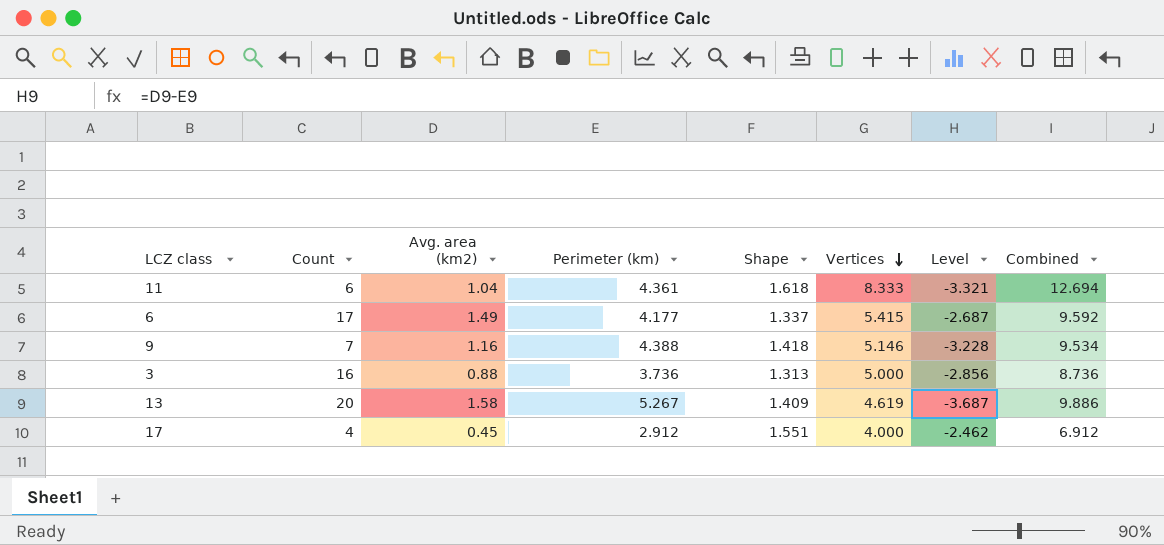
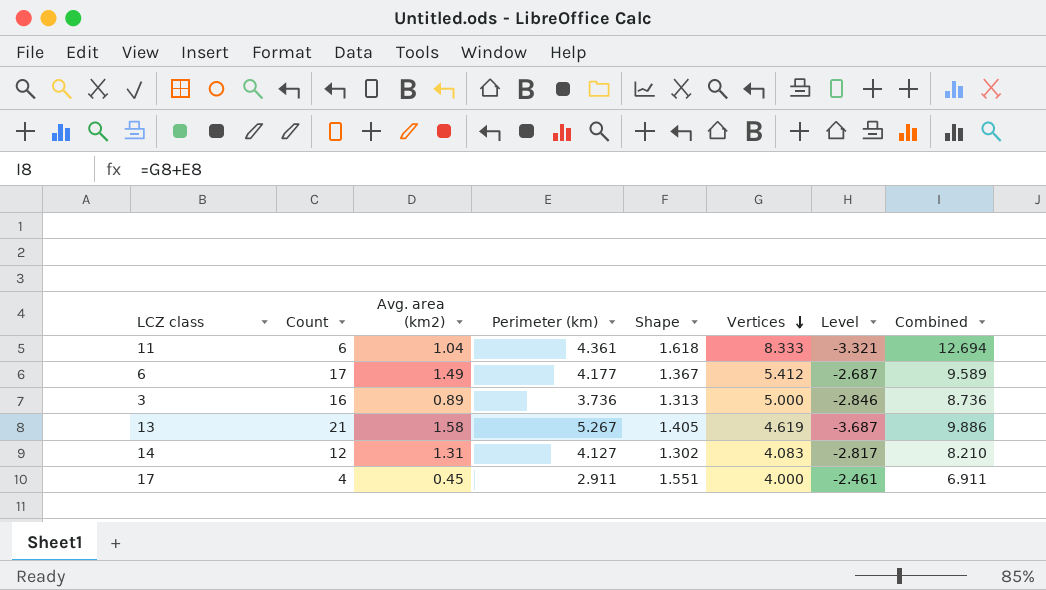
row 9: 7 | 1.16 | 4.388 | 1.418 | 5.146 | -3.228 | 9.534 -> none
6 | Shape: 1.337 -> 1.367
6 | Vertices: 5.415 -> 5.412
6 | Combined: 9.592 -> 9.589
3 | Avg. area (km2): 0.88 -> 0.89
3 | Level: -2.856 -> -2.846
13 | Count: 20 -> 21
13 | Shape: 1.409 -> 1.405
row 14: none -> 12 | 1.31 | 4.127 | 1.302 | 4.083 | -2.817 | 8.210
17 | Perimeter (km): 2.912 -> 2.911
17 | Level: -2.462 -> -2.461
17 | Combined: 6.912 -> 6.911

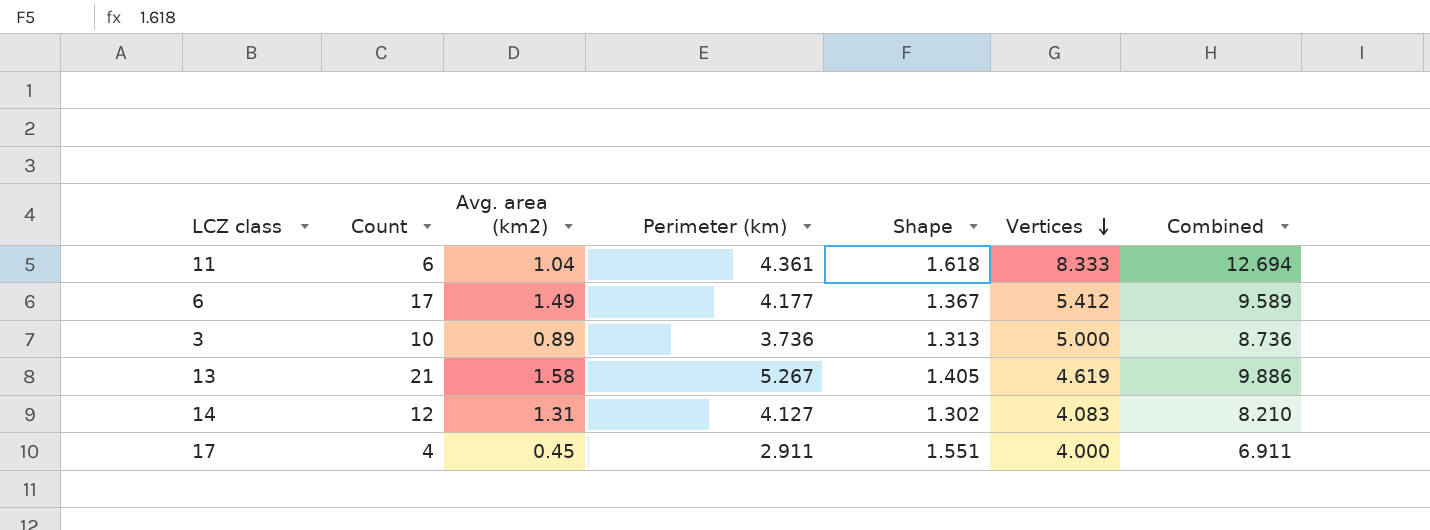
column Level | formula: [Avg. area (km2)] - [Perimeter (km)] -> none
3 | Count: 16 -> 10

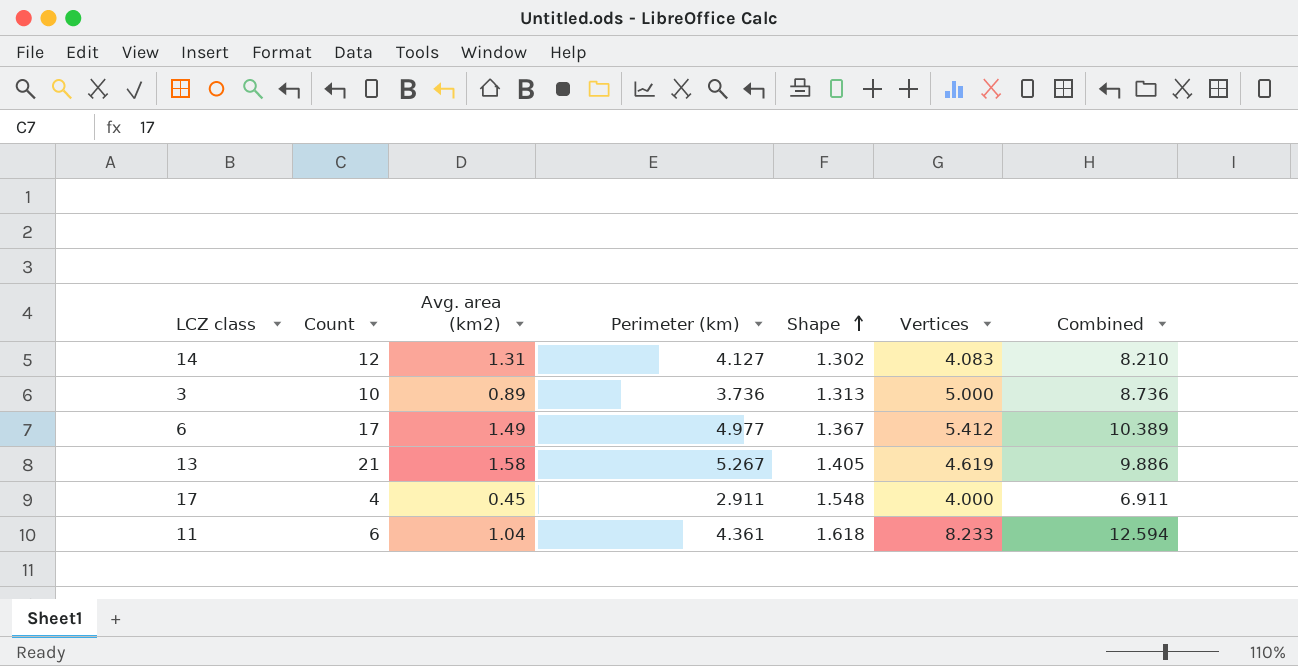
row order: Vertices descending -> Shape ascending
6 | Perimeter (km): 4.177 -> 4.977
6 | Combined: 9.589 -> 10.389
17 | Shape: 1.551 -> 1.548
11 | Vertices: 8.333 -> 8.233
11 | Combined: 12.694 -> 12.594

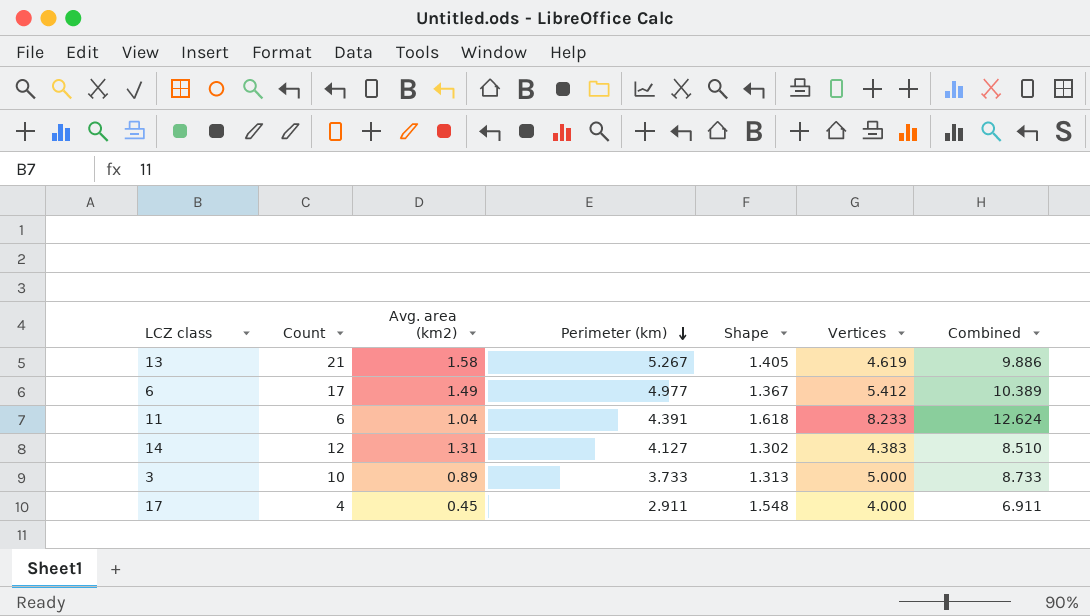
row order: Shape ascending -> Perimeter (km) descending
11 | Perimeter (km): 4.361 -> 4.391
11 | Combined: 12.594 -> 12.624
14 | Vertices: 4.083 -> 4.383
14 | Combined: 8.210 -> 8.510
3 | Perimeter (km): 3.736 -> 3.733
3 | Combined: 8.736 -> 8.733

